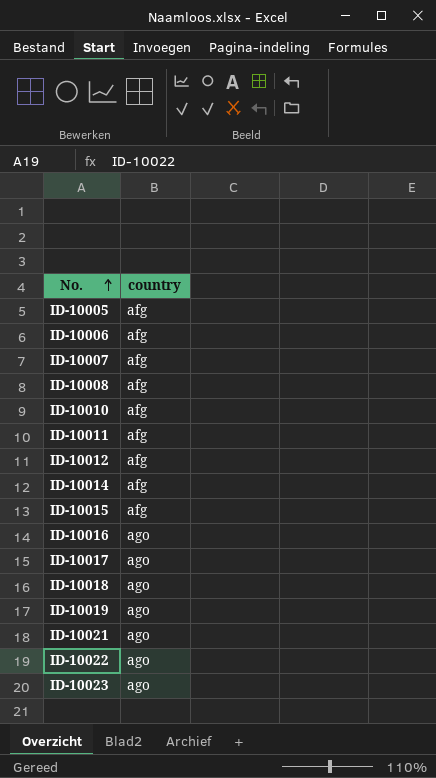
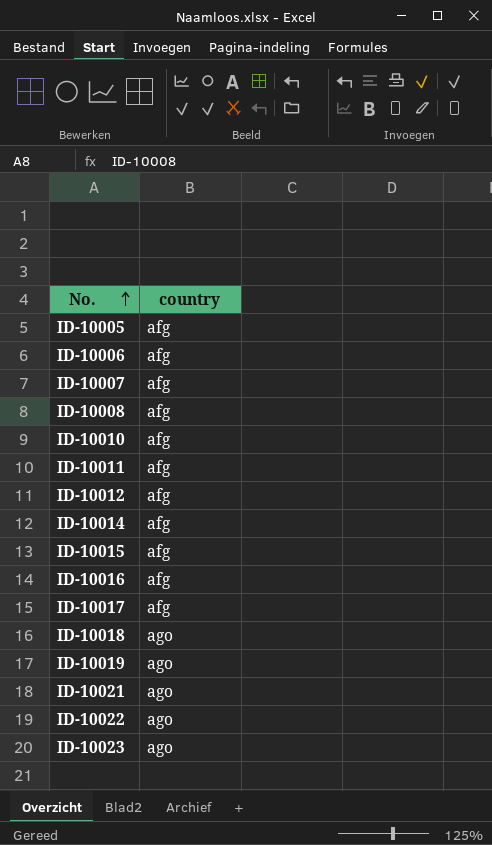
ID-10016 | country: ago -> afg
ID-10017 | country: ago -> afg

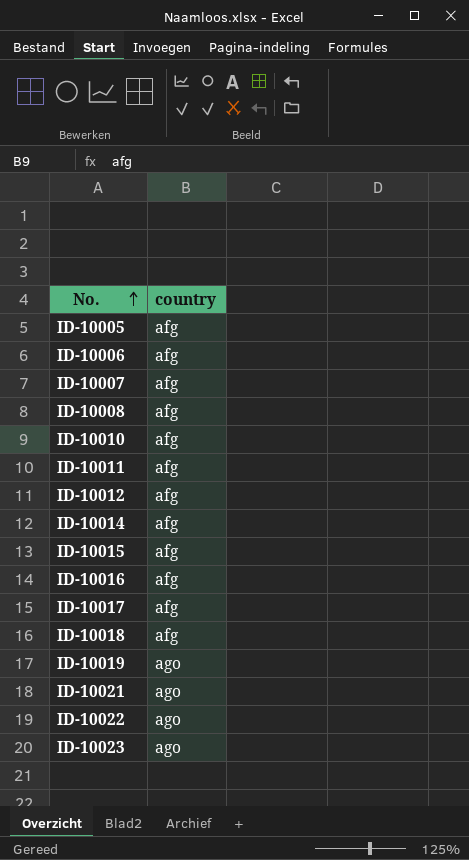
ID-10018 | country: ago -> afg

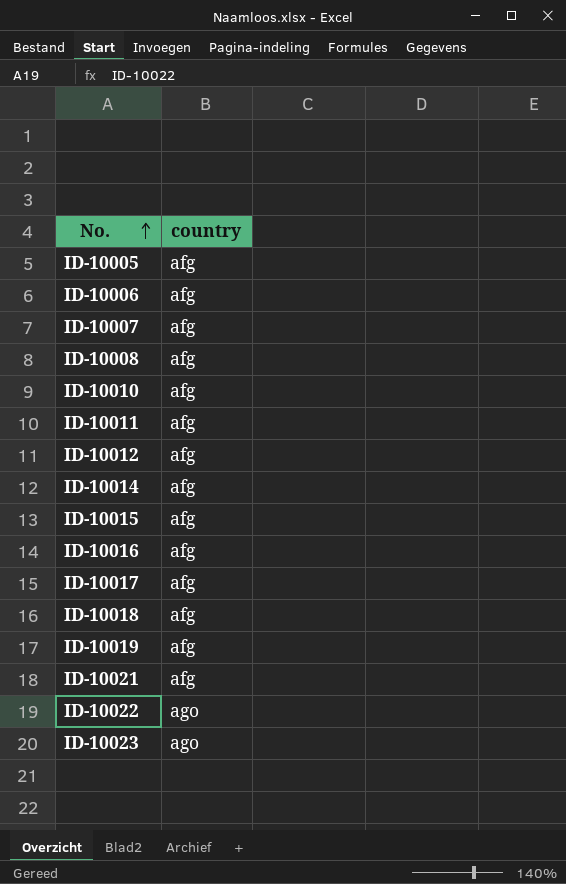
ID-10019 | country: ago -> afg
ID-10021 | country: ago -> afg

